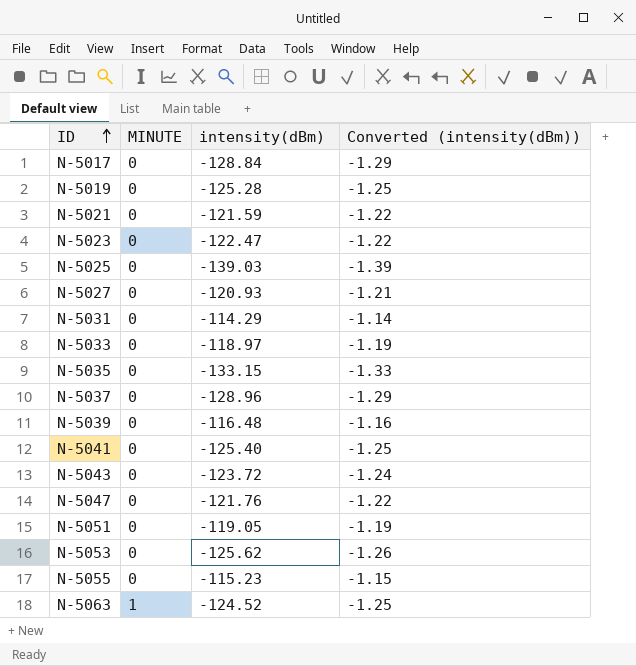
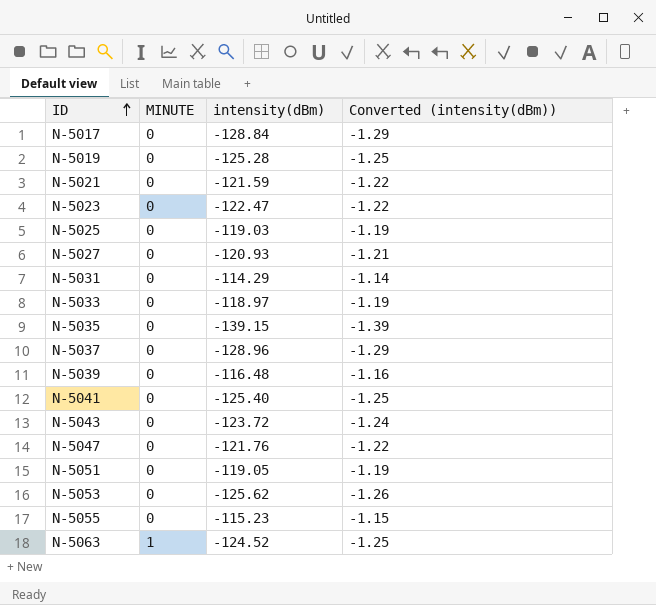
N-5025 | intensity(dBm): -139.03 -> -119.03
N-5025 | Converted (intensity(dBm)): -1.39 -> -1.19
N-5035 | intensity(dBm): -133.15 -> -139.15
N-5035 | Converted (intensity(dBm)): -1.33 -> -1.39

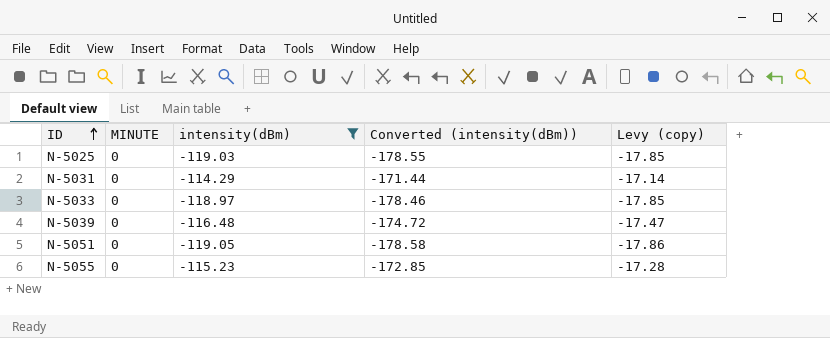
filter: none -> intensity(dBm) >= -119.05
column Converted (intensity(dBm)) | formula: [intensity(dBm)] * 0.01 -> [intensity(dBm)] * 1.5
column Levy (copy) | formula: none -> [intensity(dBm)] * 0.15

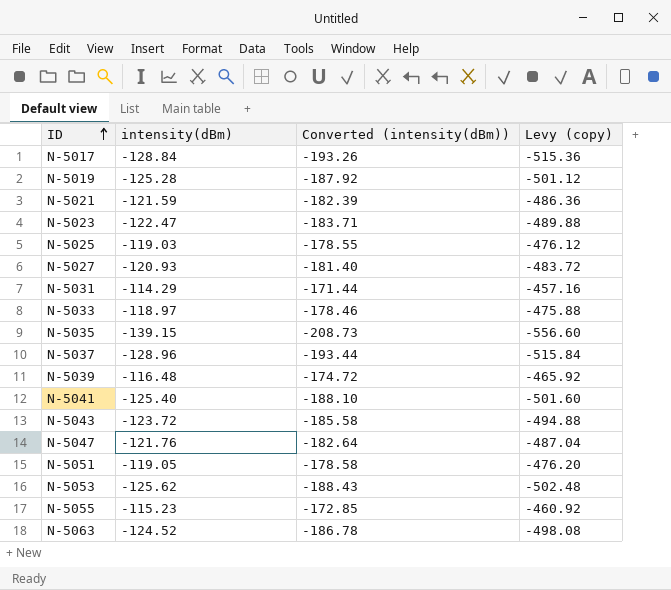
filter: intensity(dBm) >= -119.05 -> none
column MINUTE | position: 2 -> none
column Levy (copy) | formula: [intensity(dBm)] * 0.15 -> [intensity(dBm)] * 4

